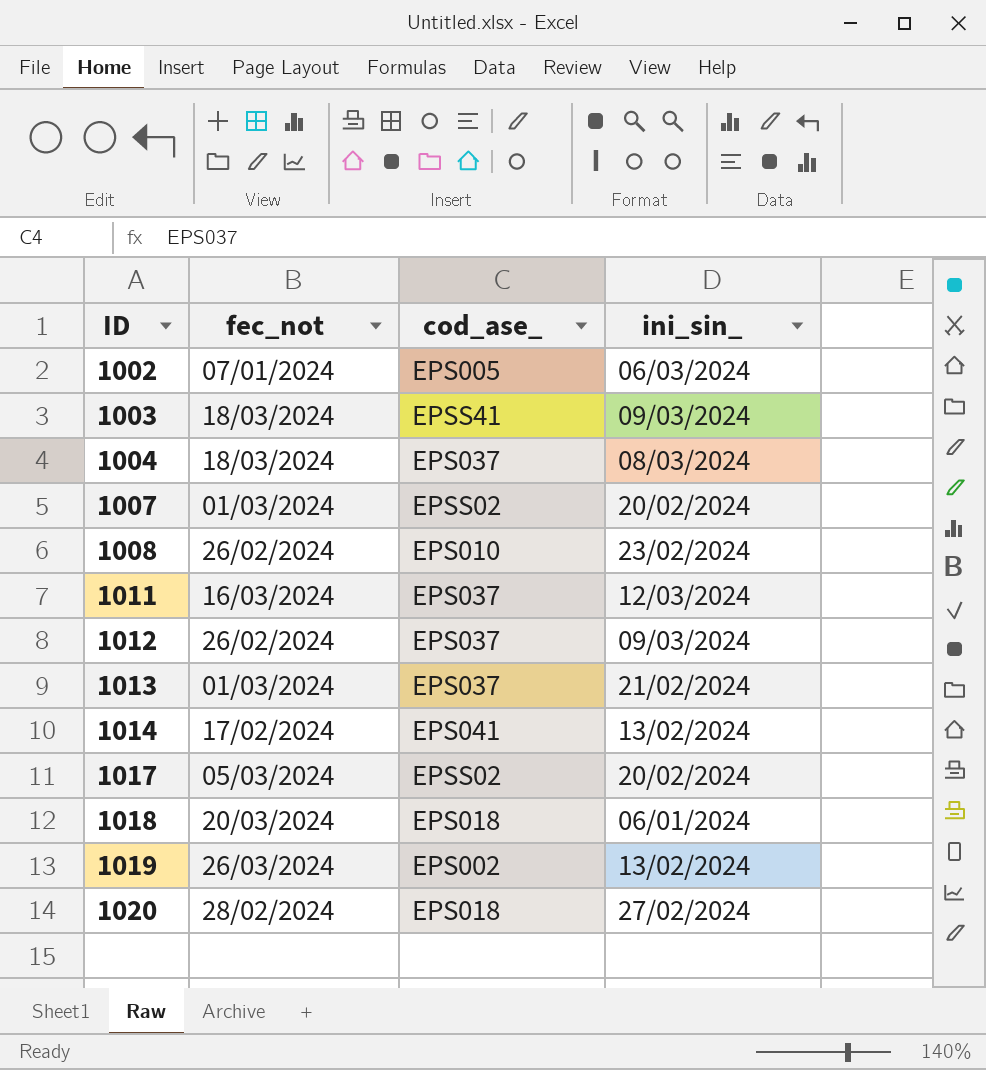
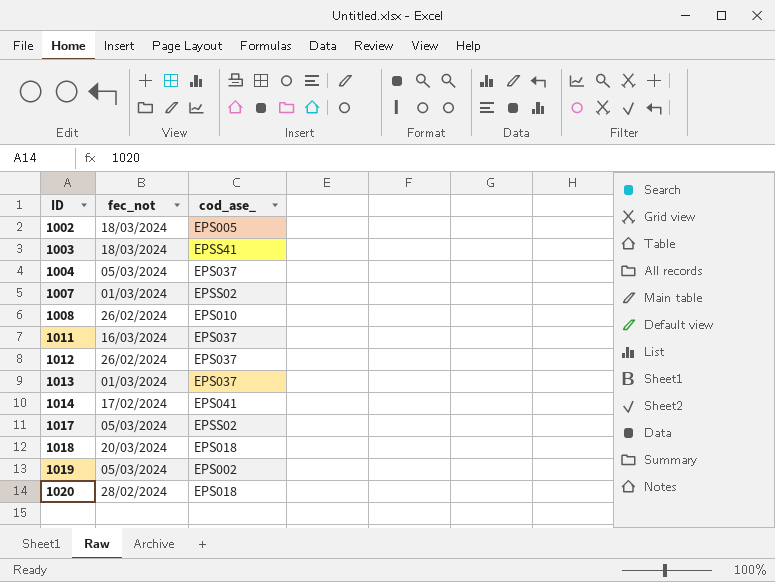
column ini_sin_ | position: 4 -> none
1002 | fec_not: 07/01/2024 -> 18/03/2024
1004 | fec_not: 18/03/2024 -> 05/03/2024
1019 | fec_not: 26/03/2024 -> 05/03/2024

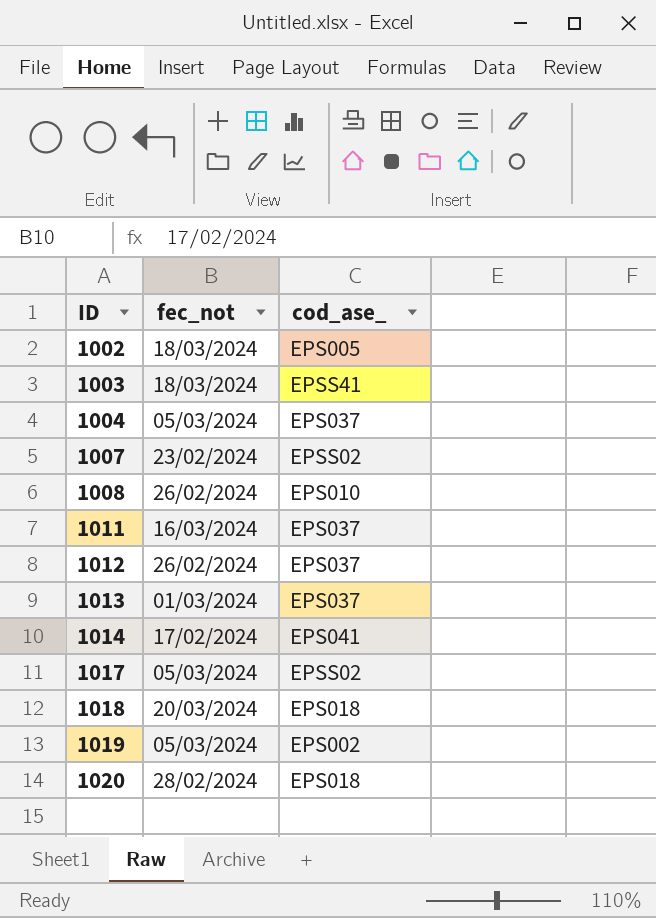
1007 | fec_not: 01/03/2024 -> 23/02/2024

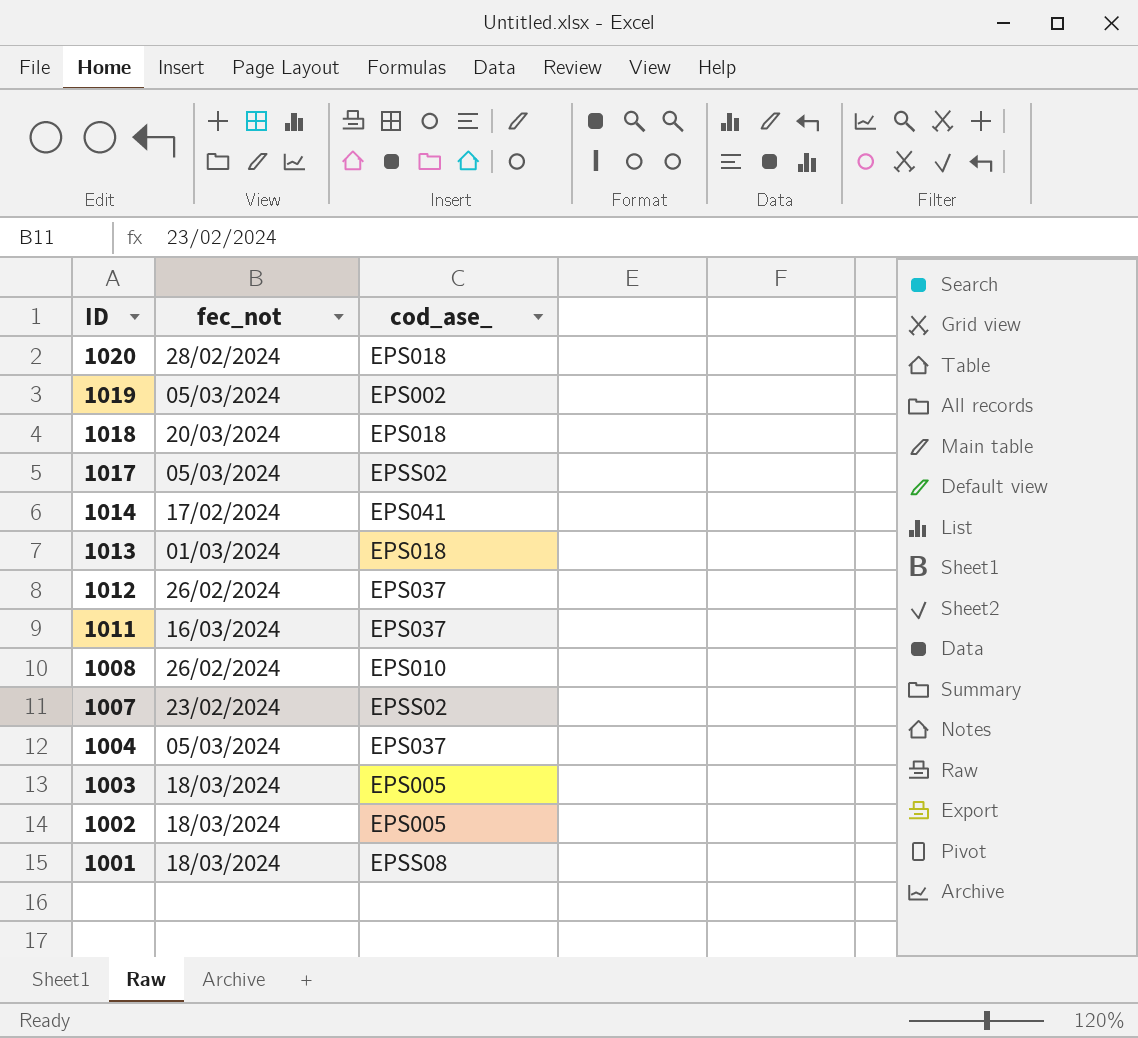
row order: ID ascending -> ID descending
1013 | cod_ase_: EPS037 -> EPS018
1003 | cod_ase_: EPSS41 -> EPS005
row 1001: none -> 18/03/2024 | EPSS08

